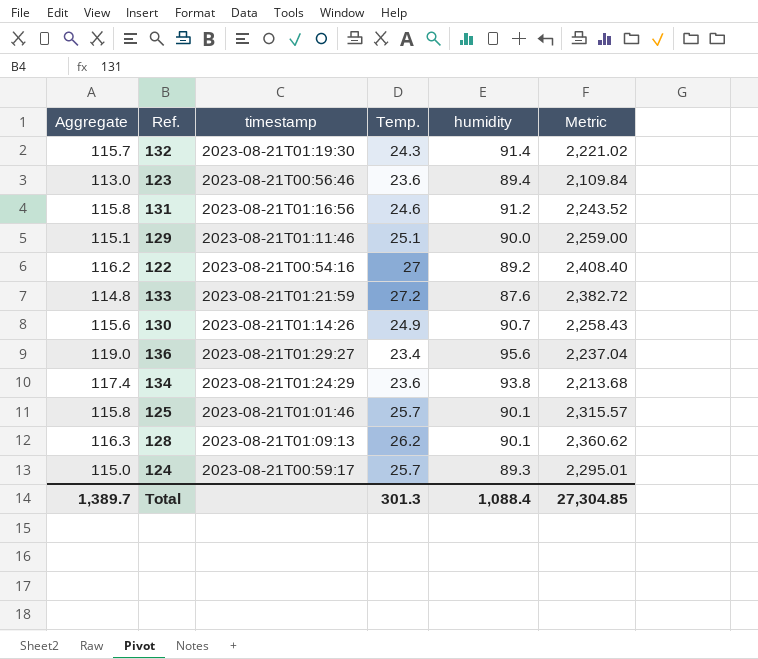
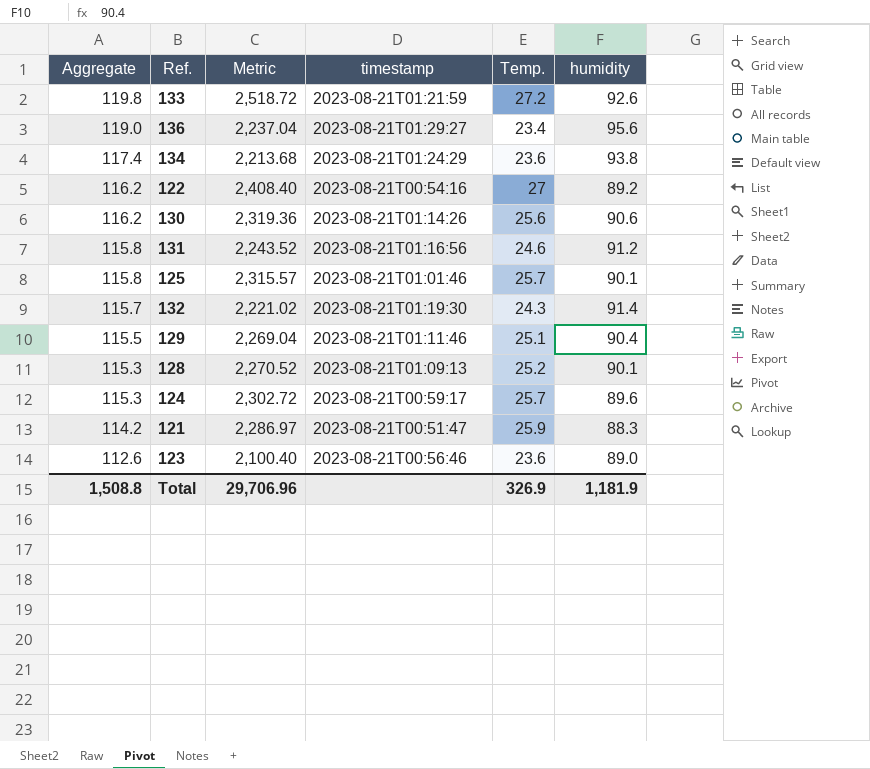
row order: none -> Aggregate descending
column Metric | position: 6 -> 3
133 | Aggregate: 114.8 -> 119.8
133 | Metric: 2,382.72 -> 2,518.72
133 | humidity: 87.6 -> 92.6
130 | Aggregate: 115.6 -> 116.2
130 | Metric: 2,258.43 -> 2,319.36
130 | Temp.: 24.9 -> 25.6
130 | humidity: 90.7 -> 90.6
129 | Aggregate: 115.1 -> 115.5
129 | Metric: 2,259.00 -> 2,269.04
129 | humidity: 90.0 -> 90.4
128 | Aggregate: 116.3 -> 115.3
128 | Metric: 2,360.62 -> 2,270.52
128 | Temp.: 26.2 -> 25.2
124 | Aggregate: 115.0 -> 115.3
124 | Metric: 2,295.01 -> 2,302.72
124 | humidity: 89.3 -> 89.6
row 121: none -> 114.2 | 2,286.97 | 2023-08-21T00:51:47 | 25.9 | 88.3
123 | Aggregate: 113.0 -> 112.6
123 | Metric: 2,109.84 -> 2,100.40
123 | humidity: 89.4 -> 89.0
Total | Aggregate: 1,389.7 -> 1,508.8
Total | Metric: 27,304.85 -> 29,706.96
Total | Temp.: 301.3 -> 326.9
Total | humidity: 1,088.4 -> 1,181.9

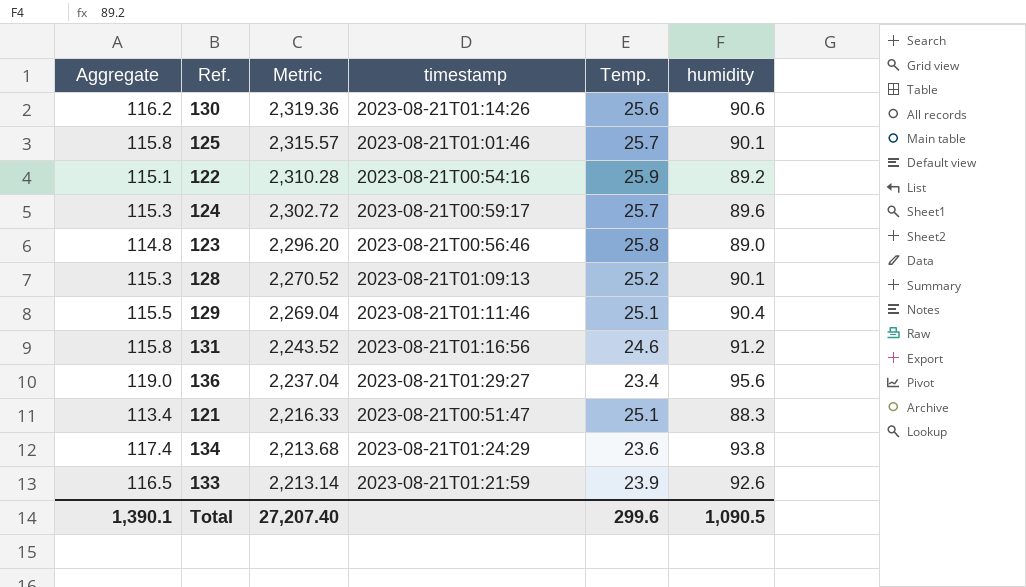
row order: Aggregate descending -> Metric descending
row 132: 115.7 | 2,221.02 | 2023-08-21T01:19:30 | 24.3 | 91.4 -> none
122 | Aggregate: 116.2 -> 115.1
122 | Metric: 2,408.40 -> 2,310.28
122 | Temp.: 27 -> 25.9
123 | Aggregate: 112.6 -> 114.8
123 | Metric: 2,100.40 -> 2,296.20
123 | Temp.: 23.6 -> 25.8
121 | Aggregate: 114.2 -> 113.4
121 | Metric: 2,286.97 -> 2,216.33
121 | Temp.: 25.9 -> 25.1
133 | Aggregate: 119.8 -> 116.5
133 | Metric: 2,518.72 -> 2,213.14
133 | Temp.: 27.2 -> 23.9
Total | Aggregate: 1,508.8 -> 1,390.1
Total | Metric: 29,706.96 -> 27,207.40
Total | Temp.: 326.9 -> 299.6
Total | humidity: 1,181.9 -> 1,090.5

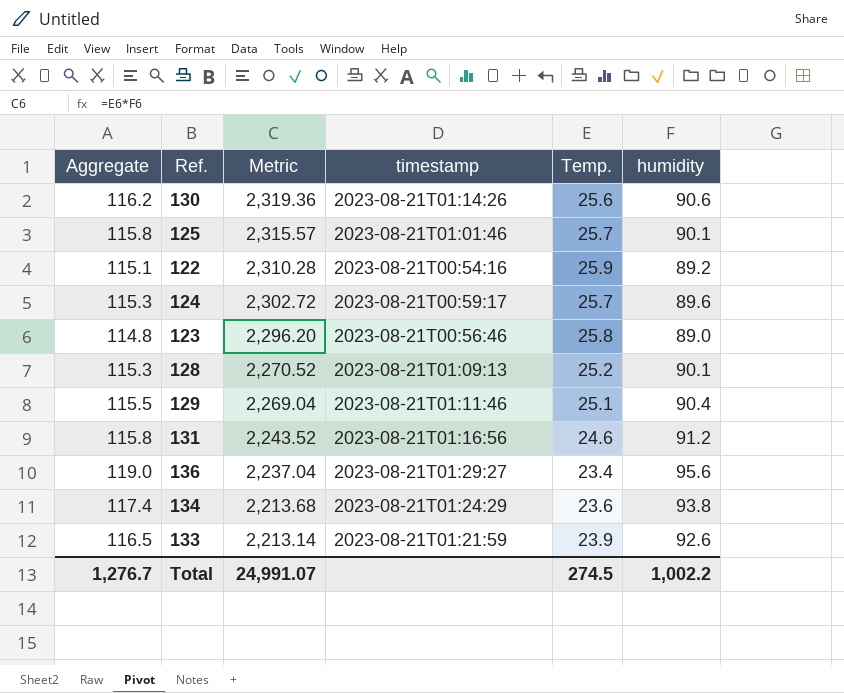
row 121: 113.4 | 2,216.33 | 2023-08-21T00:51:47 | 25.1 | 88.3 -> none
Total | Aggregate: 1,390.1 -> 1,276.7
Total | Metric: 27,207.40 -> 24,991.07
Total | Temp.: 299.6 -> 274.5
Total | humidity: 1,090.5 -> 1,002.2

